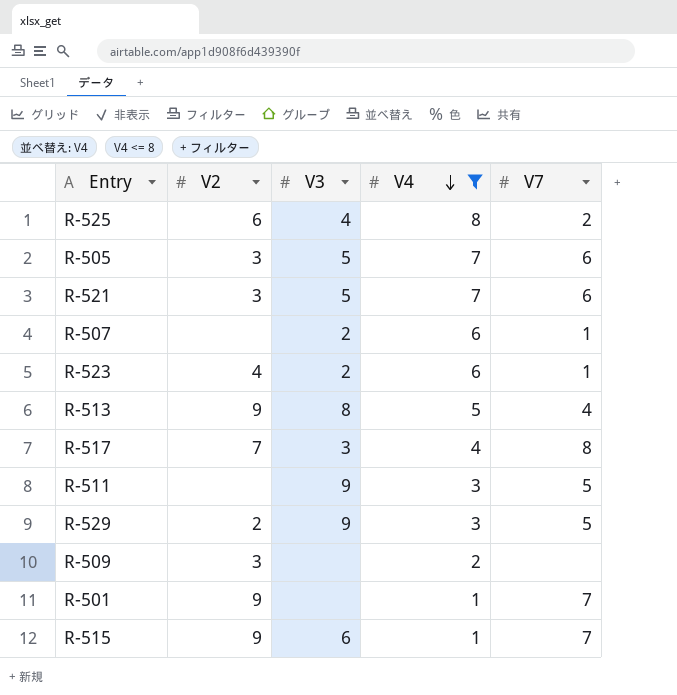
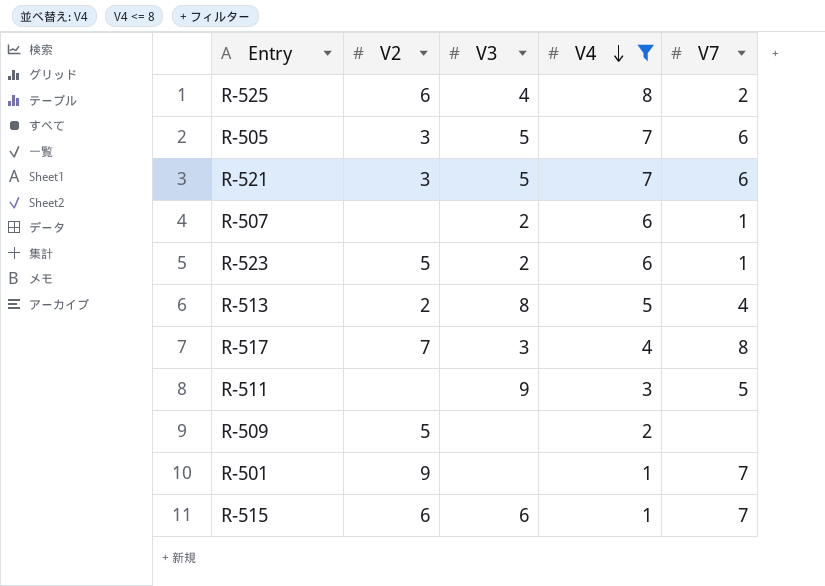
row R-529: 2 | 9 | 3 | 5 -> none
R-523 | V2: 4 -> 5
R-513 | V2: 9 -> 2
R-509 | V2: 3 -> 5
R-515 | V2: 9 -> 6

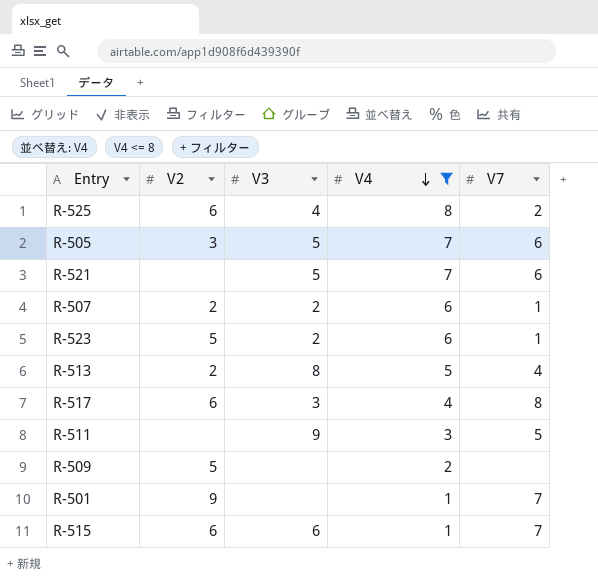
R-521 | V2: 3 -> none
R-507 | V2: none -> 2
R-517 | V2: 7 -> 6

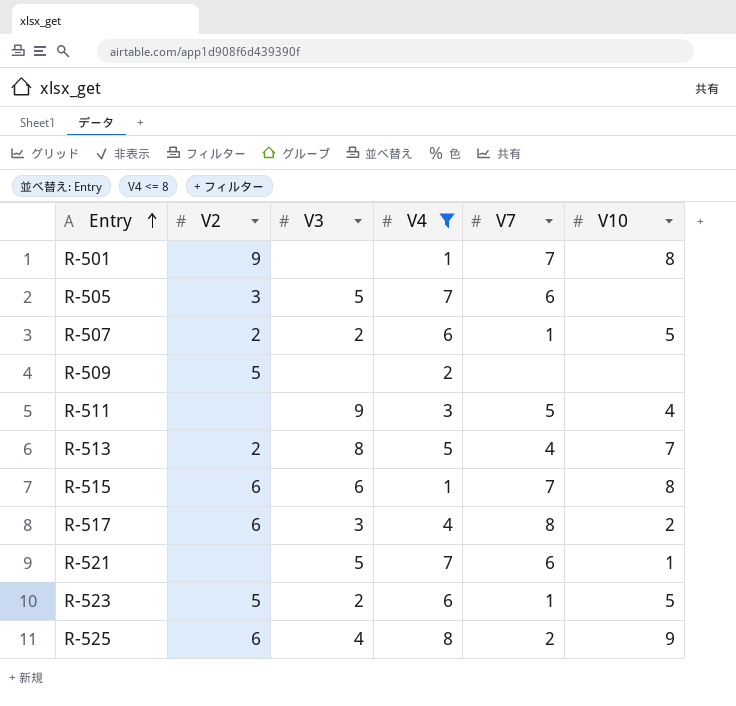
row order: V4 descending -> Entry ascending
column V10 | position: none -> 6

